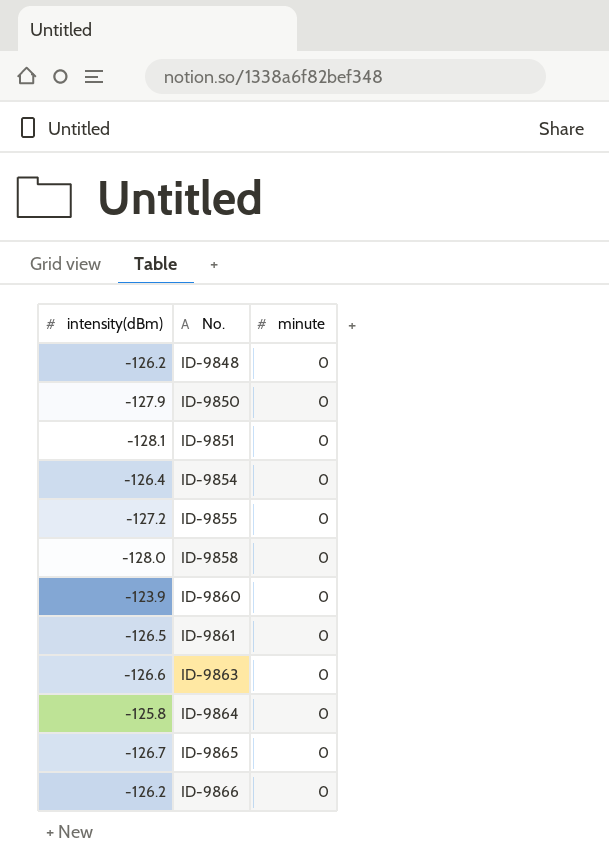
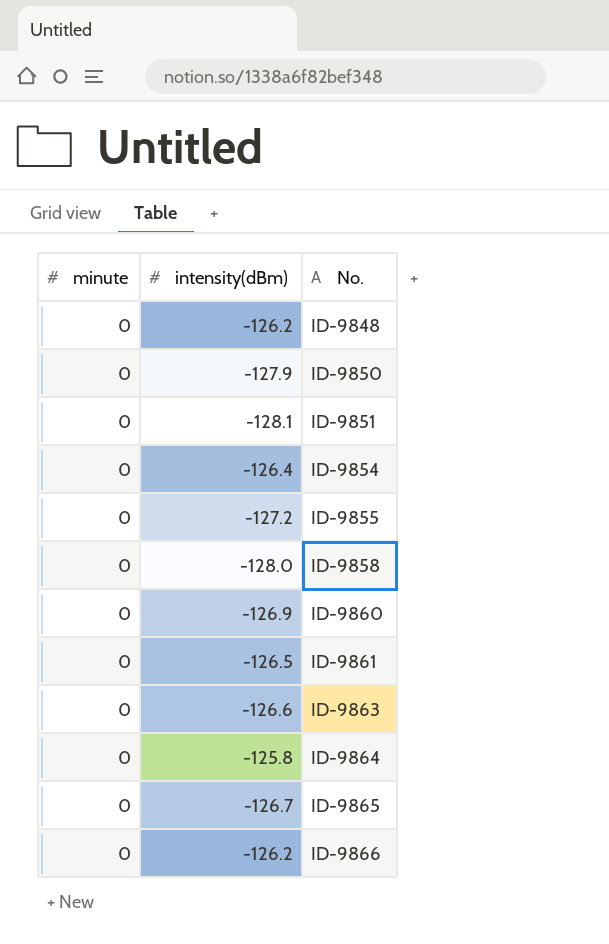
column minute | position: 3 -> 1
ID-9860 | intensity(dBm): -123.9 -> -126.9

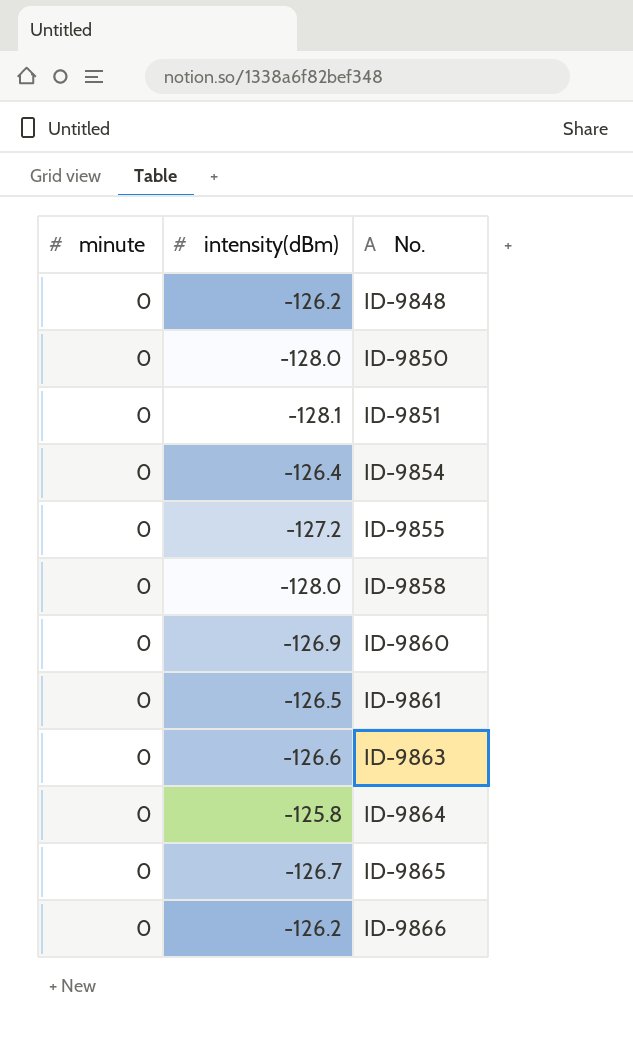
ID-9850 | intensity(dBm): -127.9 -> -128.0

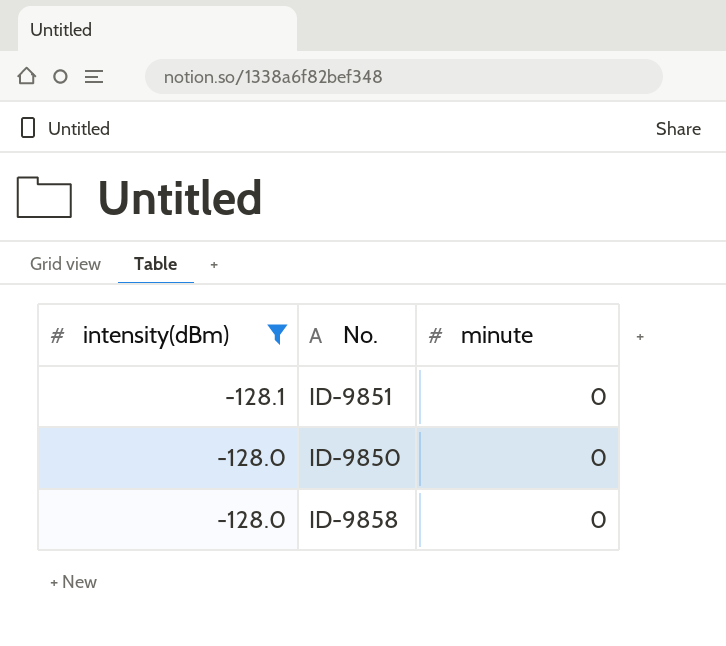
filter: none -> intensity(dBm) <= -128.0
row order: No. ascending -> intensity(dBm) ascending
column minute | position: 1 -> 3

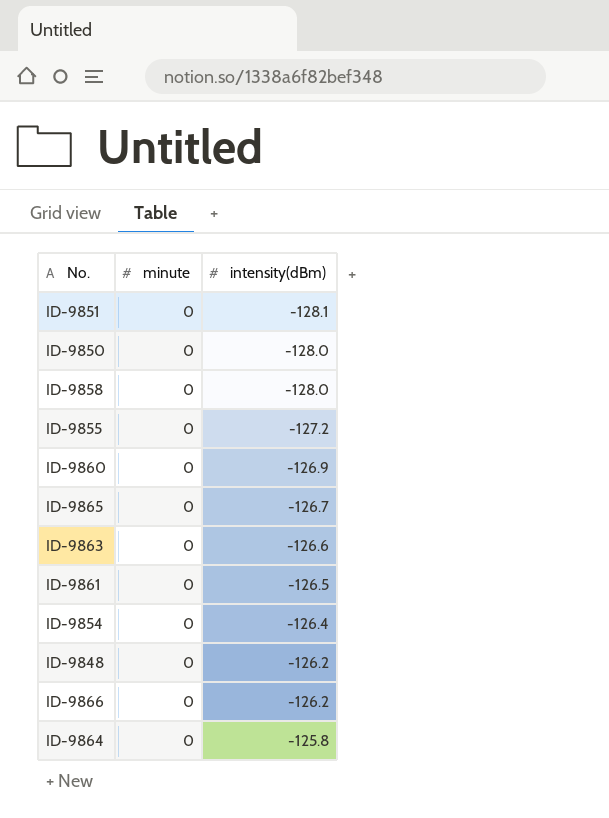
filter: intensity(dBm) <= -128.0 -> none
column intensity(dBm) | position: 1 -> 3

